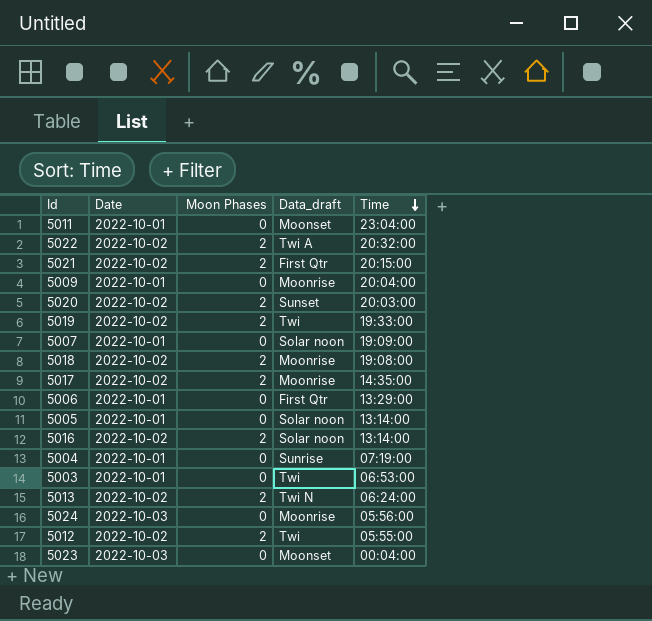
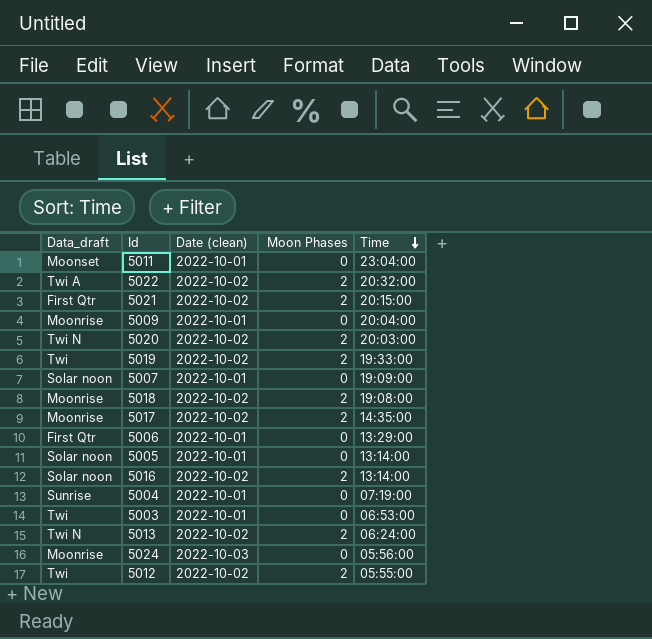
column Data_draft | position: 4 -> 1
column name: Date -> Date (clean)
row 5023: 2022-10-03 | 0 | Moonset | 00:04:00 -> none
5020 | Data_draft: Sunset -> Twi N

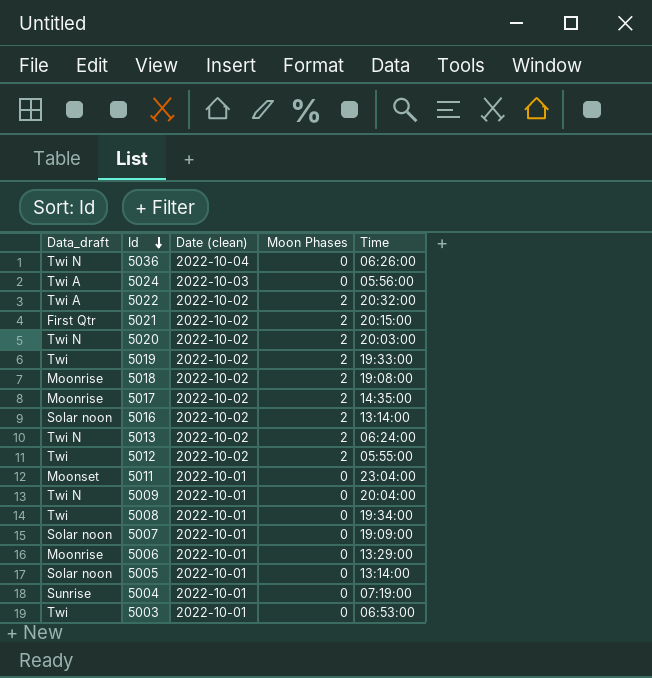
row order: Time descending -> Id descending
row 5036: none -> Twi N | 2022-10-04 | 0 | 06:26:00
5024 | Data_draft: Moonrise -> Twi A
5009 | Data_draft: Moonrise -> Twi N
row 5008: none -> Twi | 2022-10-01 | 0 | 19:34:00
5006 | Data_draft: First Qtr -> Moonrise

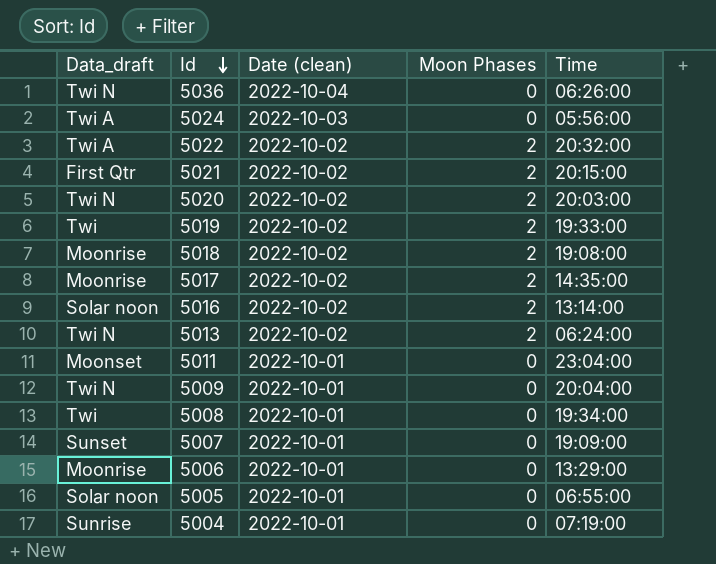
row 5012: Twi | 2022-10-02 | 2 | 05:55:00 -> none
row 5003: Twi | 2022-10-01 | 0 | 06:53:00 -> none
5007 | Data_draft: Solar noon -> Sunset
5005 | Time: 13:14:00 -> 06:55:00

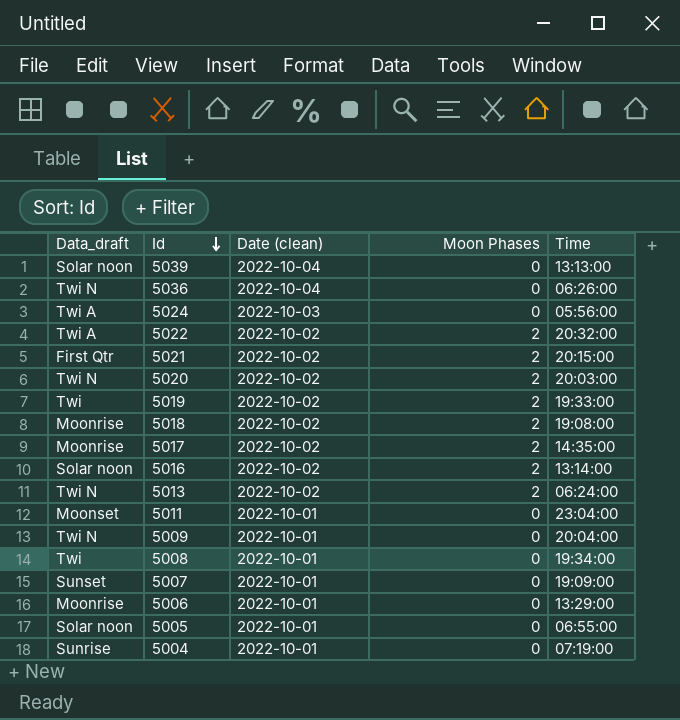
row 5039: none -> Solar noon | 2022-10-04 | 0 | 13:13:00

